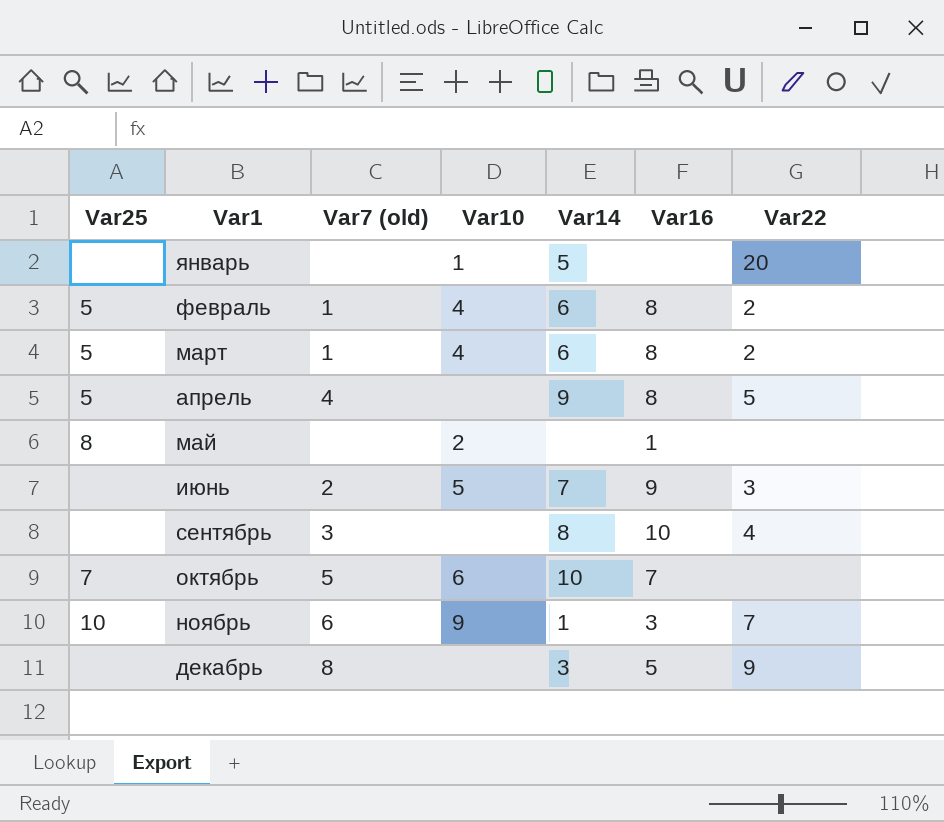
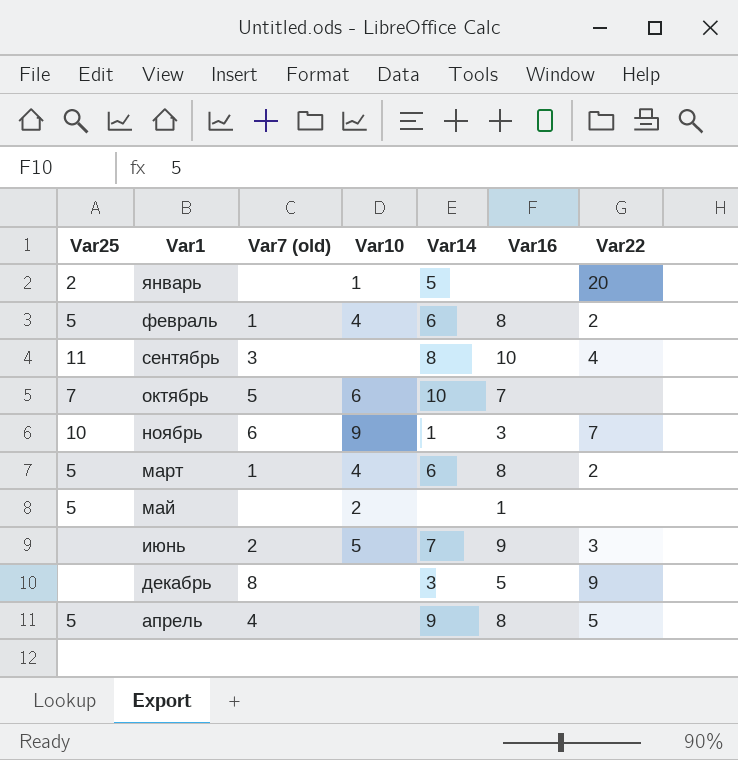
row order: none -> Var1 descending
январь | Var25: none -> 2
сентябрь | Var25: none -> 11
май | Var25: 8 -> 5

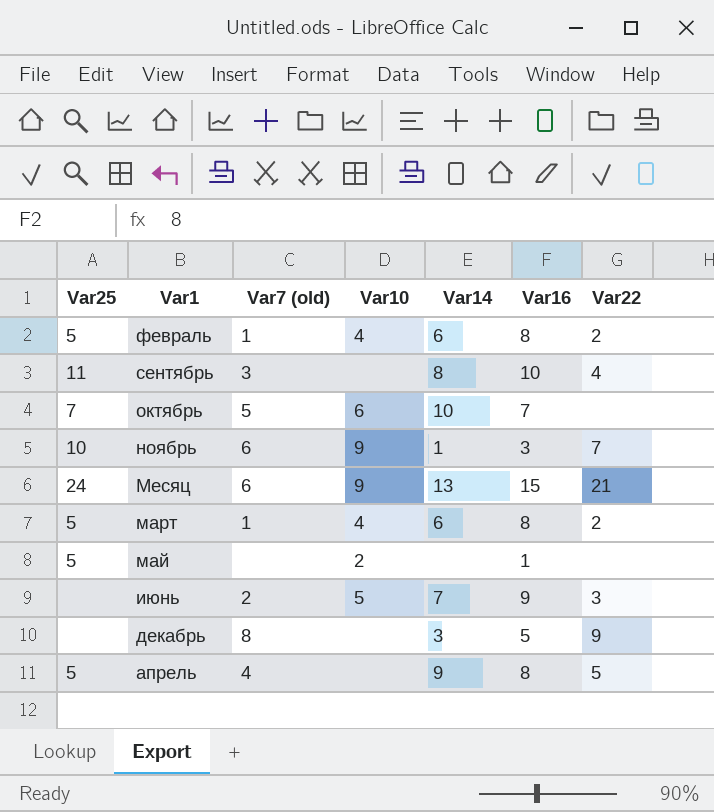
row январь: 2 | none | 1 | 5 | none | 20 -> none
row Месяц: none -> 24 | 6 | 9 | 13 | 15 | 21

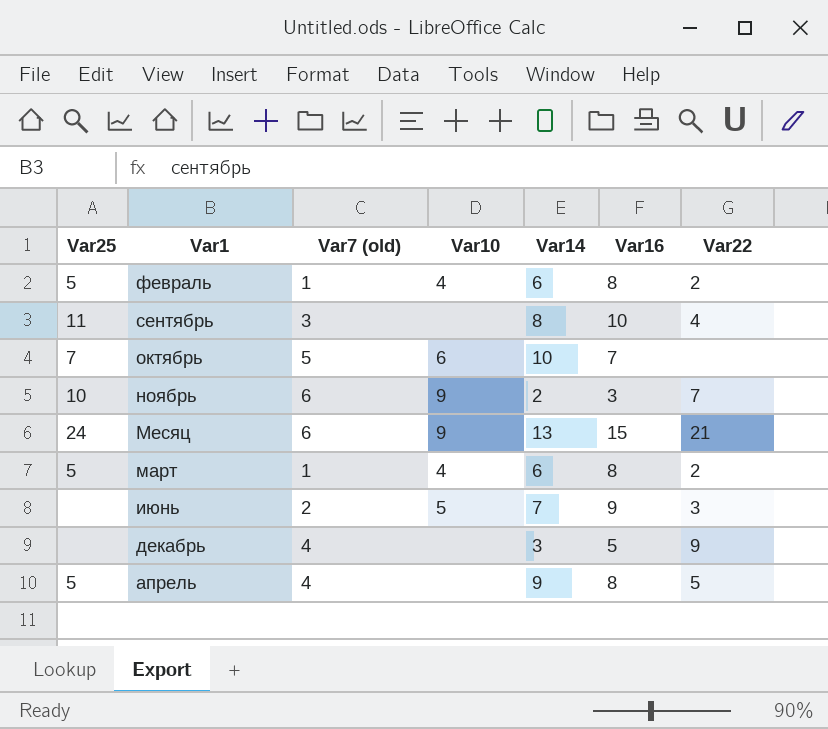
row май: 5 | none | 2 | none | 1 | none -> none
ноябрь | Var14: 1 -> 2
декабрь | Var7 (old): 8 -> 4

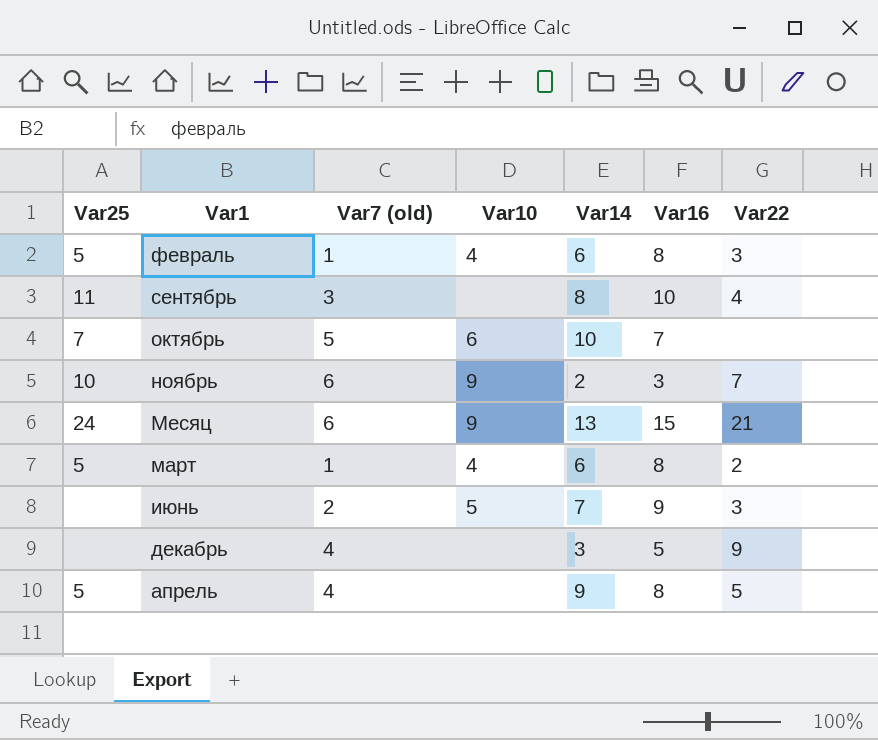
февраль | Var22: 2 -> 3

